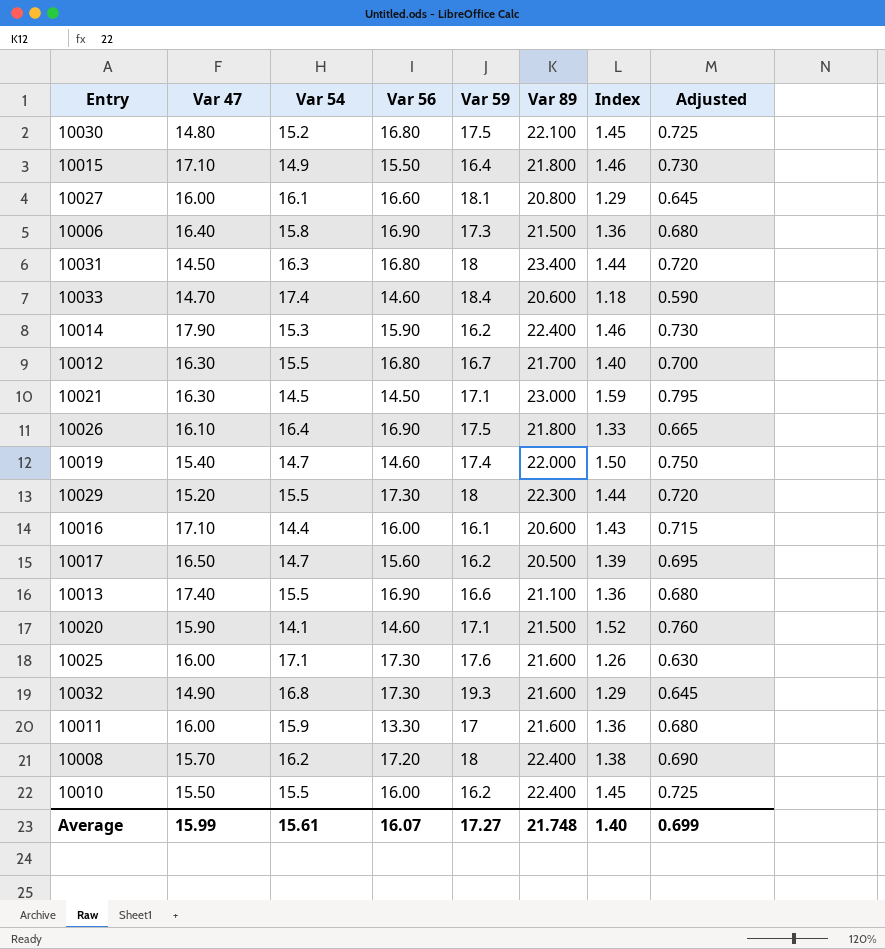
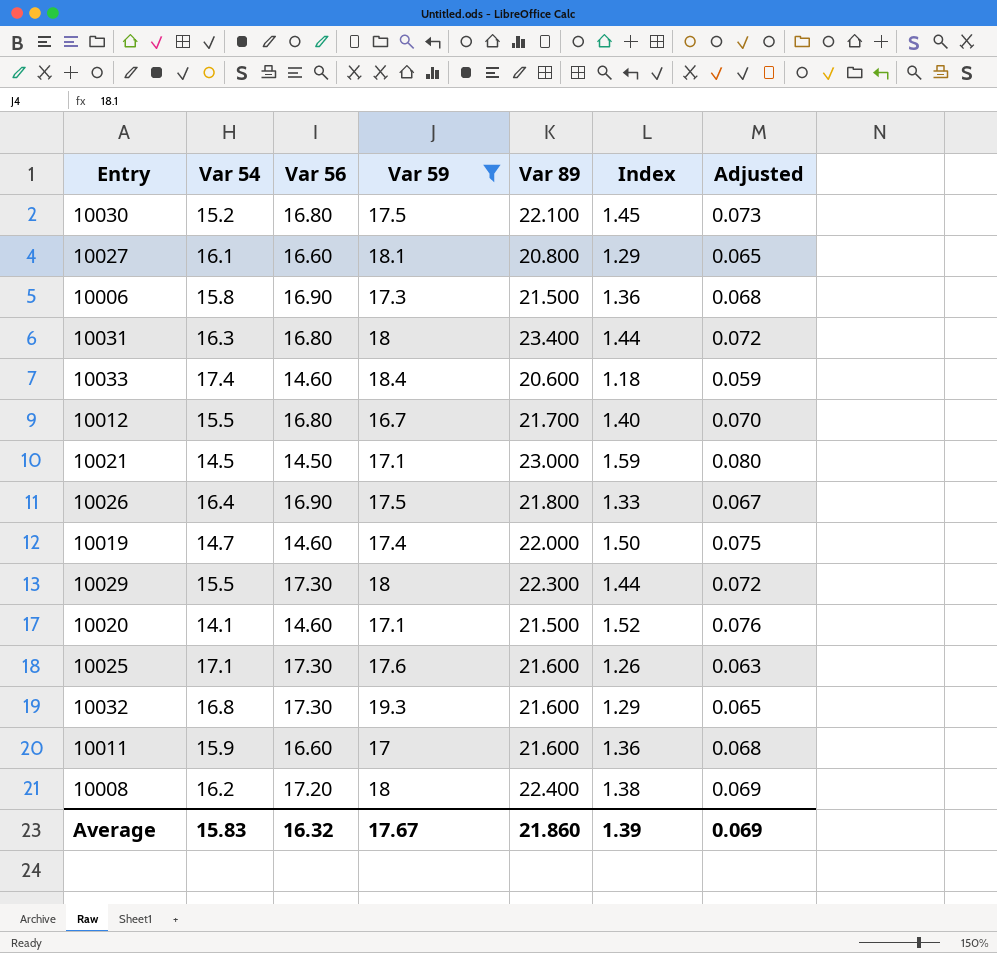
filter: none -> Var 59 >= 16.7
column Var 47 | position: 2 -> none
column Adjusted | formula: [Index] * 0.5 -> [Index] * 0.05
10011 | Var 56: 13.30 -> 16.60
Average | Var 54: 15.61 -> 15.83
Average | Var 56: 16.07 -> 16.32
Average | Var 59: 17.27 -> 17.67
Average | Var 89: 21.748 -> 21.860
Average | Index: 1.40 -> 1.39
Average | Adjusted: 0.699 -> 0.069

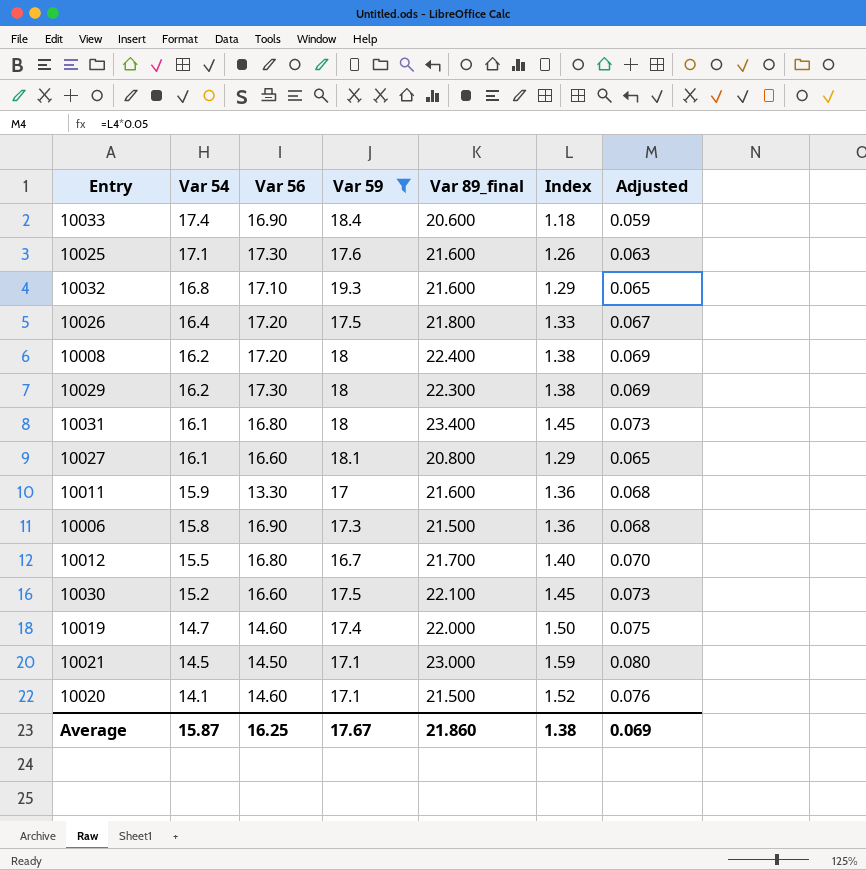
row order: none -> Var 54 descending
column name: Var 89 -> Var 89_final
10033 | Var 56: 14.60 -> 16.90
10032 | Var 56: 17.30 -> 17.10
10026 | Var 56: 16.90 -> 17.20
10029 | Var 54: 15.5 -> 16.2
10029 | Index: 1.44 -> 1.38
10029 | Adjusted: 0.072 -> 0.069
10031 | Var 54: 16.3 -> 16.1
10031 | Index: 1.44 -> 1.45
10031 | Adjusted: 0.072 -> 0.073
10011 | Var 56: 16.60 -> 13.30
10030 | Var 56: 16.80 -> 16.60
Average | Var 54: 15.83 -> 15.87
Average | Var 56: 16.32 -> 16.25
Average | Index: 1.39 -> 1.38

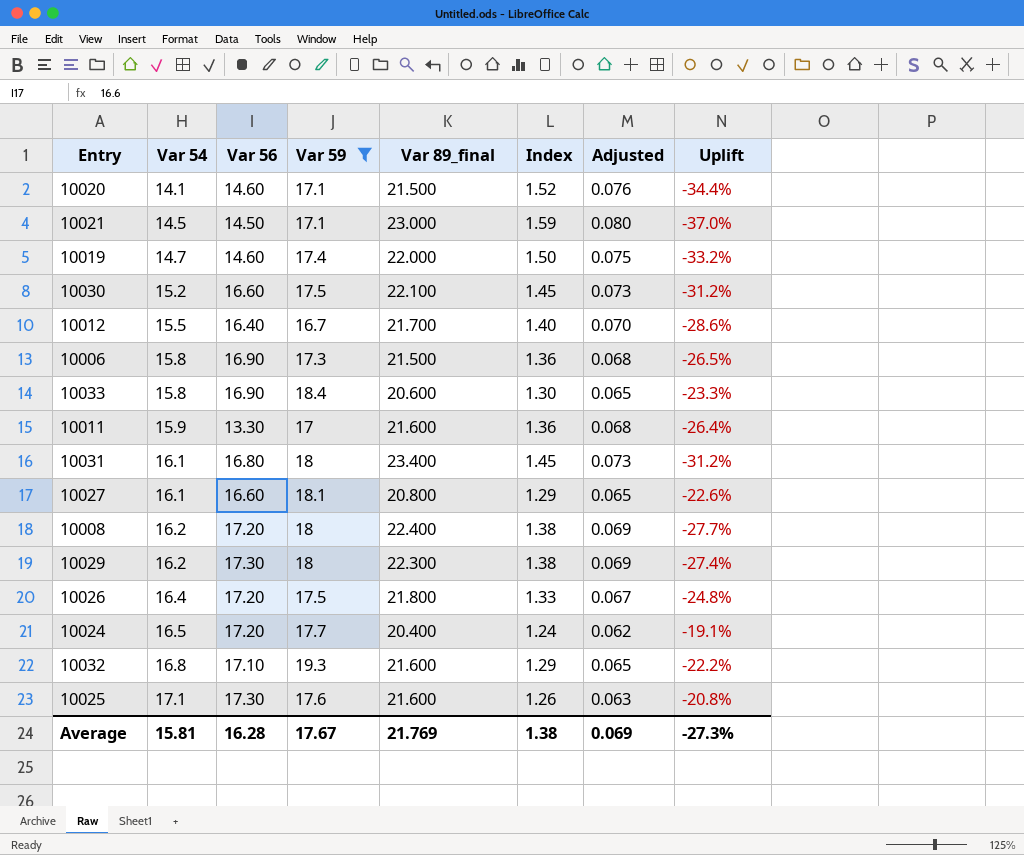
row order: Var 54 descending -> Var 54 ascending
column Uplift | formula: none -> ([Var 54] - [Var 89_final]) / [Var 89_final]
10012 | Var 56: 16.80 -> 16.40
10033 | Var 54: 17.4 -> 15.8
10033 | Index: 1.18 -> 1.30
10033 | Adjusted: 0.059 -> 0.065
row 10024: none -> 16.5 | 17.20 | 17.7 | 20.400 | 1.24 | 0.062 | -19.1%
Average | Var 54: 15.87 -> 15.81
Average | Var 56: 16.25 -> 16.28
Average | Var 89_final: 21.860 -> 21.769

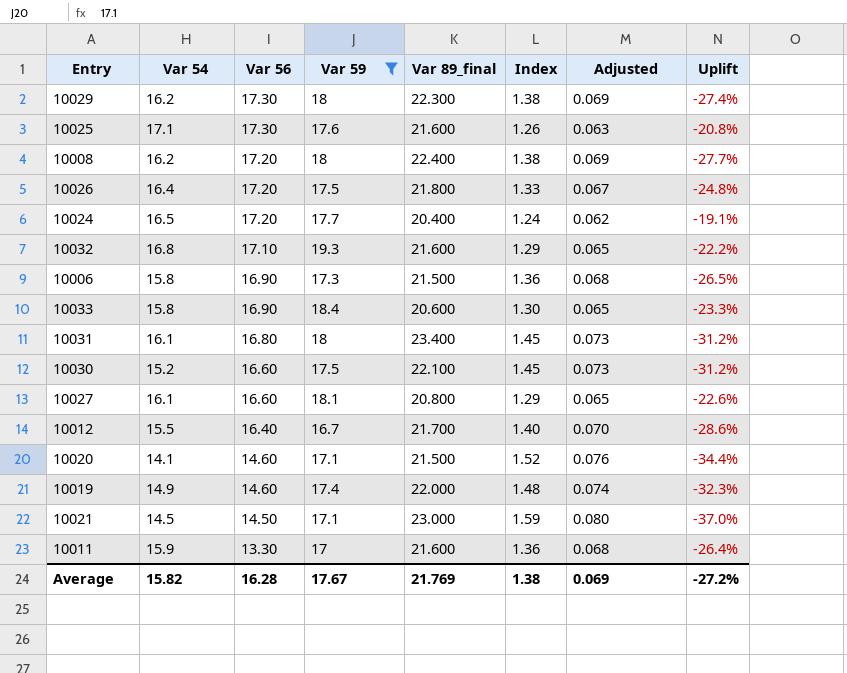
row order: Var 54 ascending -> Var 56 descending
10019 | Var 54: 14.7 -> 14.9
10019 | Index: 1.50 -> 1.48
10019 | Adjusted: 0.075 -> 0.074
10019 | Uplift: -33.2% -> -32.3%
Average | Var 54: 15.81 -> 15.82
Average | Uplift: -27.3% -> -27.2%

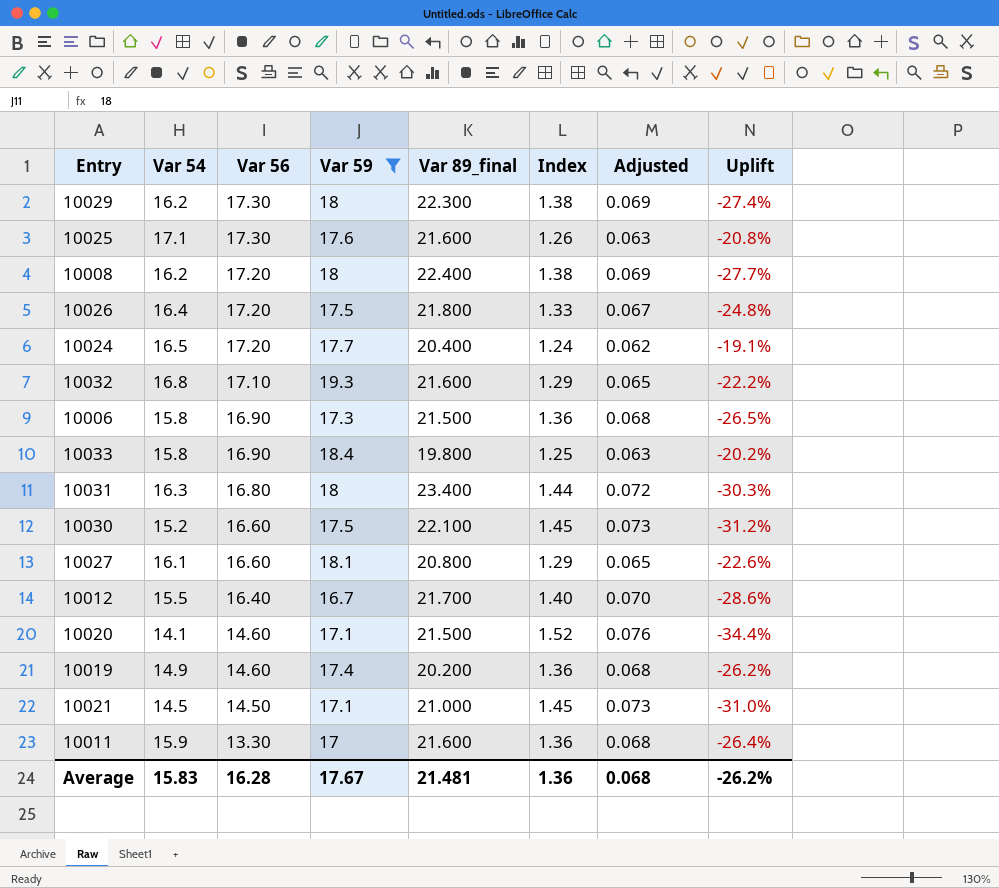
10033 | Var 89_final: 20.600 -> 19.800
10033 | Index: 1.30 -> 1.25
10033 | Adjusted: 0.065 -> 0.063
10033 | Uplift: -23.3% -> -20.2%
10031 | Var 54: 16.1 -> 16.3
10031 | Index: 1.45 -> 1.44
10031 | Adjusted: 0.073 -> 0.072
10031 | Uplift: -31.2% -> -30.3%
10019 | Var 89_final: 22.000 -> 20.200
10019 | Index: 1.48 -> 1.36
10019 | Adjusted: 0.074 -> 0.068
10019 | Uplift: -32.3% -> -26.2%
10021 | Var 89_final: 23.000 -> 21.000
10021 | Index: 1.59 -> 1.45
10021 | Adjusted: 0.080 -> 0.073
10021 | Uplift: -37.0% -> -31.0%
Average | Var 54: 15.82 -> 15.83
Average | Var 89_final: 21.769 -> 21.481
Average | Index: 1.38 -> 1.36
Average | Adjusted: 0.069 -> 0.068
Average | Uplift: -27.2% -> -26.2%

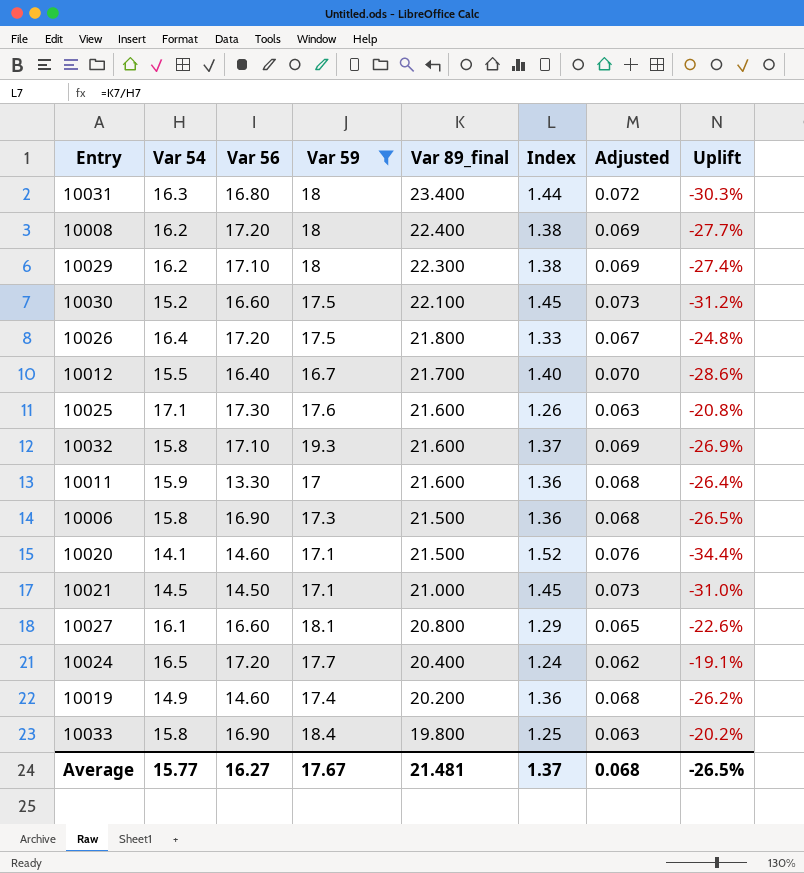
row order: Var 56 descending -> Var 89_final descending
10029 | Var 56: 17.30 -> 17.10
10032 | Var 54: 16.8 -> 15.8
10032 | Index: 1.29 -> 1.37
10032 | Adjusted: 0.065 -> 0.069
10032 | Uplift: -22.2% -> -26.9%
Average | Var 54: 15.83 -> 15.77
Average | Var 56: 16.28 -> 16.27
Average | Index: 1.36 -> 1.37
Average | Uplift: -26.2% -> -26.5%

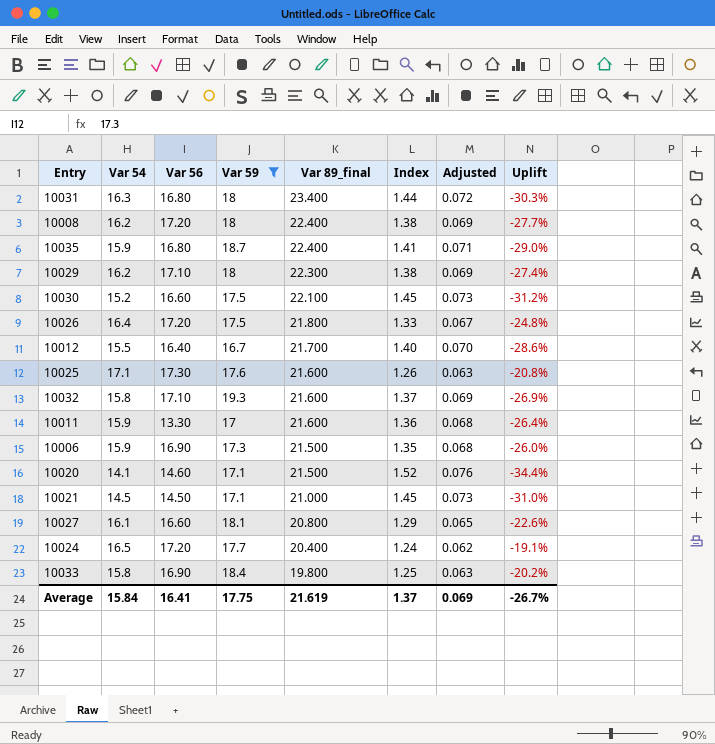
row 10019: 14.9 | 14.60 | 17.4 | 20.200 | 1.36 | 0.068 | -26.2% -> none
row 10035: none -> 15.9 | 16.80 | 18.7 | 22.400 | 1.41 | 0.071 | -29.0%
10006 | Var 54: 15.8 -> 15.9
10006 | Index: 1.36 -> 1.35
10006 | Uplift: -26.5% -> -26.0%
Average | Var 54: 15.77 -> 15.84
Average | Var 56: 16.27 -> 16.41
Average | Var 59: 17.67 -> 17.75
Average | Var 89_final: 21.481 -> 21.619
Average | Adjusted: 0.068 -> 0.069
Average | Uplift: -26.5% -> -26.7%

